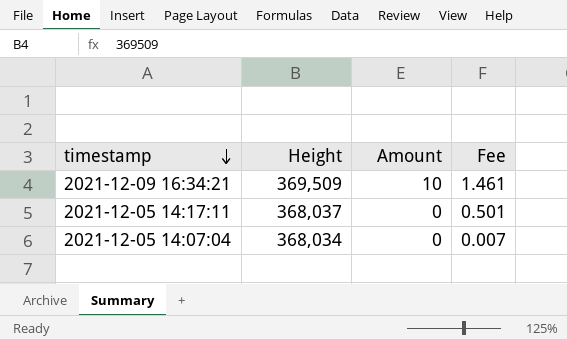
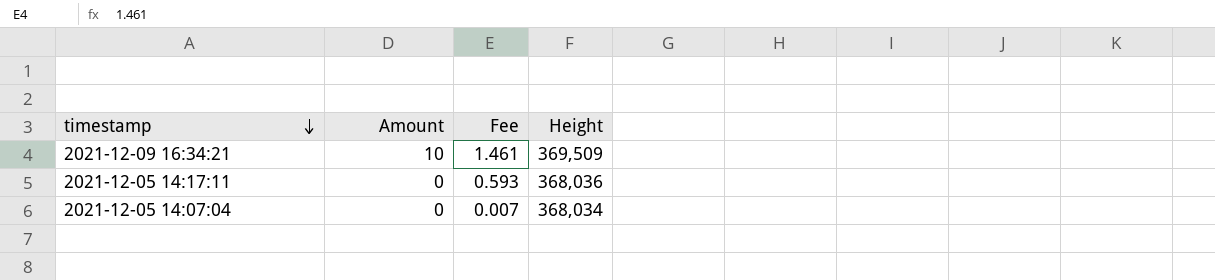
column Height | position: 2 -> 4
2021-12-05 14:17:11 | Fee: 0.501 -> 0.593
2021-12-05 14:17:11 | Height: 368,037 -> 368,036

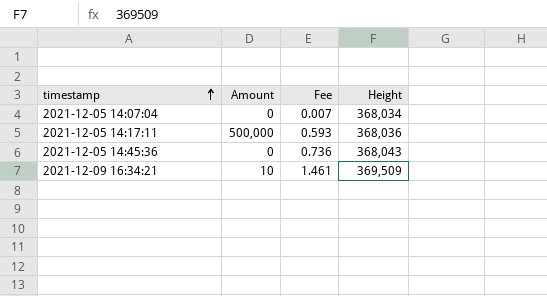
row order: timestamp descending -> timestamp ascending
2021-12-05 14:17:11 | Amount: 0 -> 500,000
row 2021-12-05 14:45:36: none -> 0 | 0.736 | 368,043

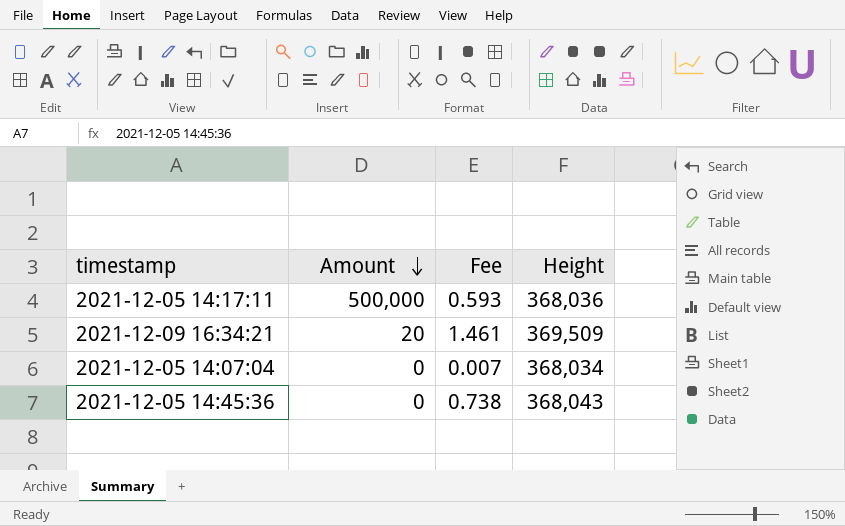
row order: timestamp ascending -> Amount descending
2021-12-09 16:34:21 | Amount: 10 -> 20
2021-12-05 14:45:36 | Fee: 0.736 -> 0.738

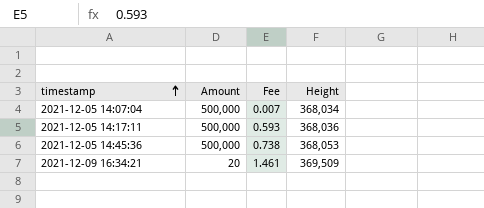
row order: Amount descending -> timestamp ascending
2021-12-05 14:07:04 | Amount: 0 -> 500,000
2021-12-05 14:45:36 | Amount: 0 -> 500,000
2021-12-05 14:45:36 | Height: 368,043 -> 368,053

